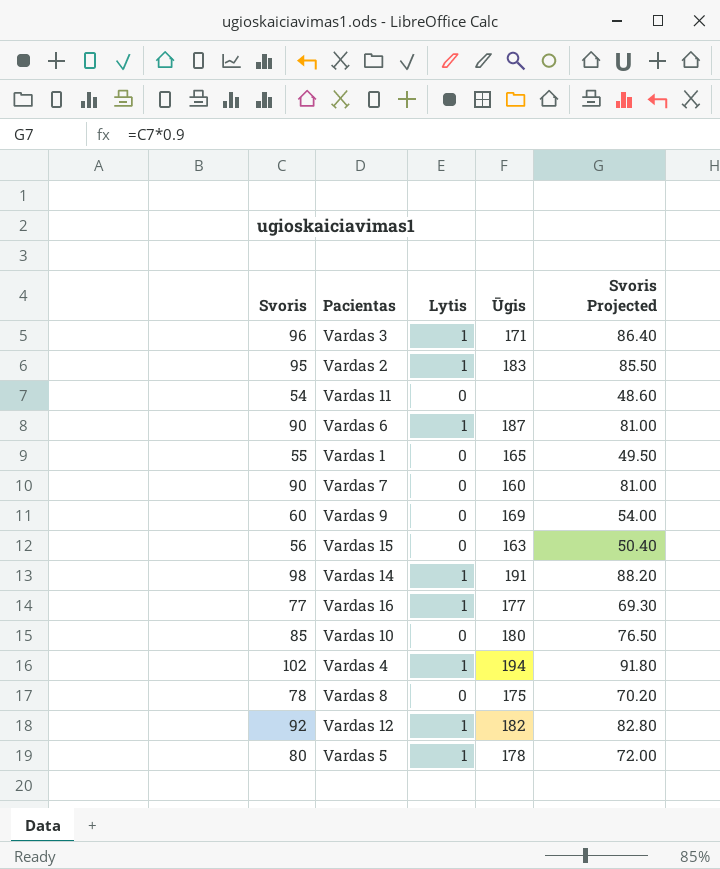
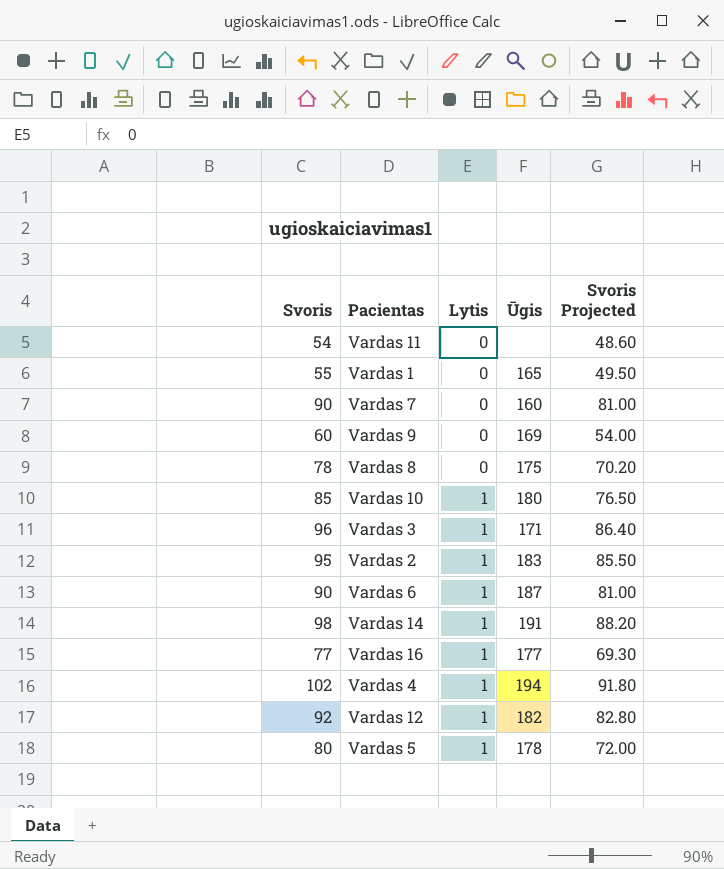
row order: none -> Lytis ascending
row Vardas 15: 56 | 0 | 163 | 50.40 -> none
Vardas 10 | Lytis: 0 -> 1

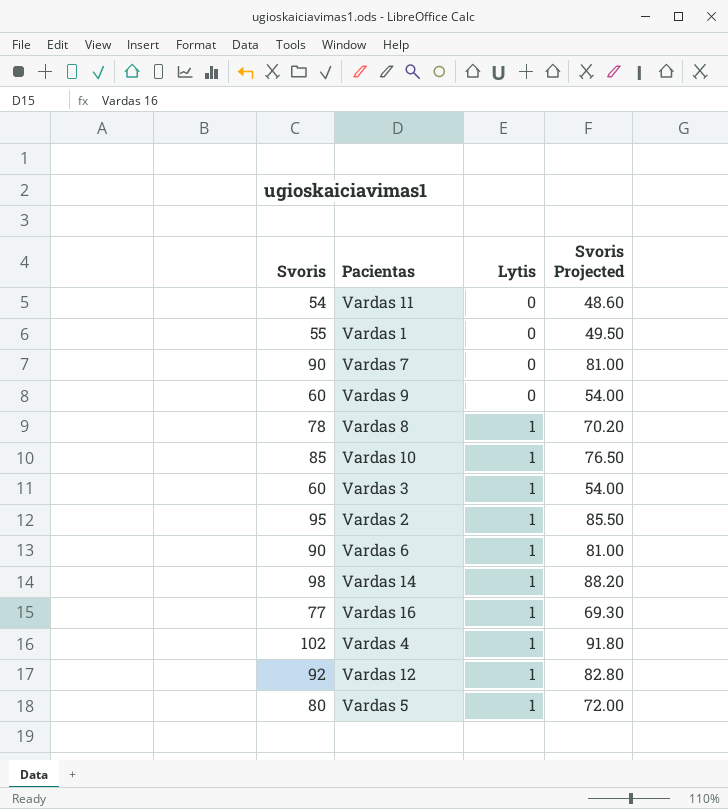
column Ūgis | position: 4 -> none
Vardas 8 | Lytis: 0 -> 1
Vardas 3 | Svoris: 96 -> 60
Vardas 3 | Svoris Projected: 86.40 -> 54.00

